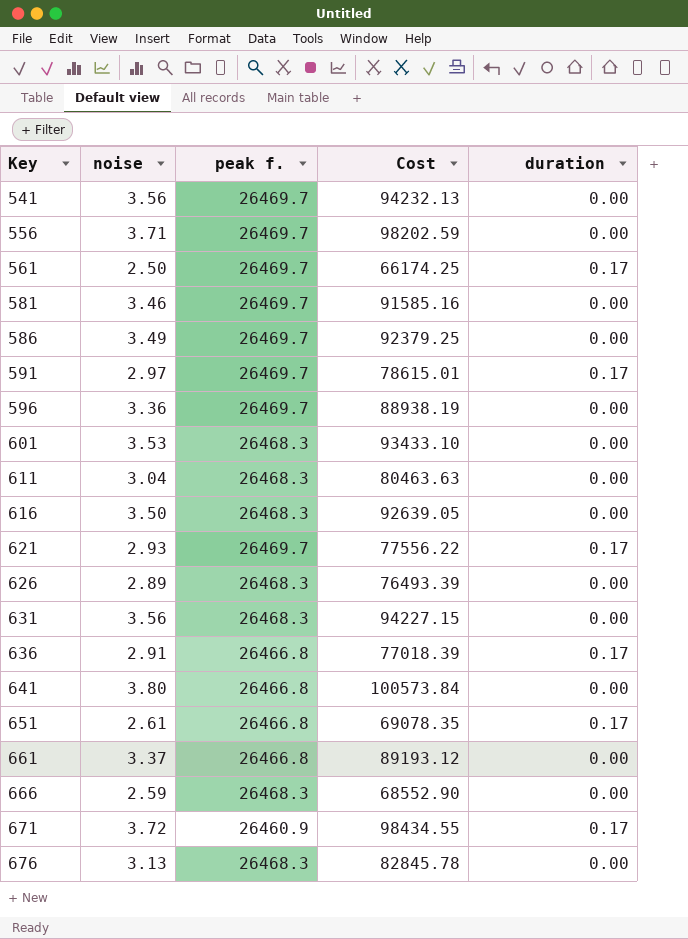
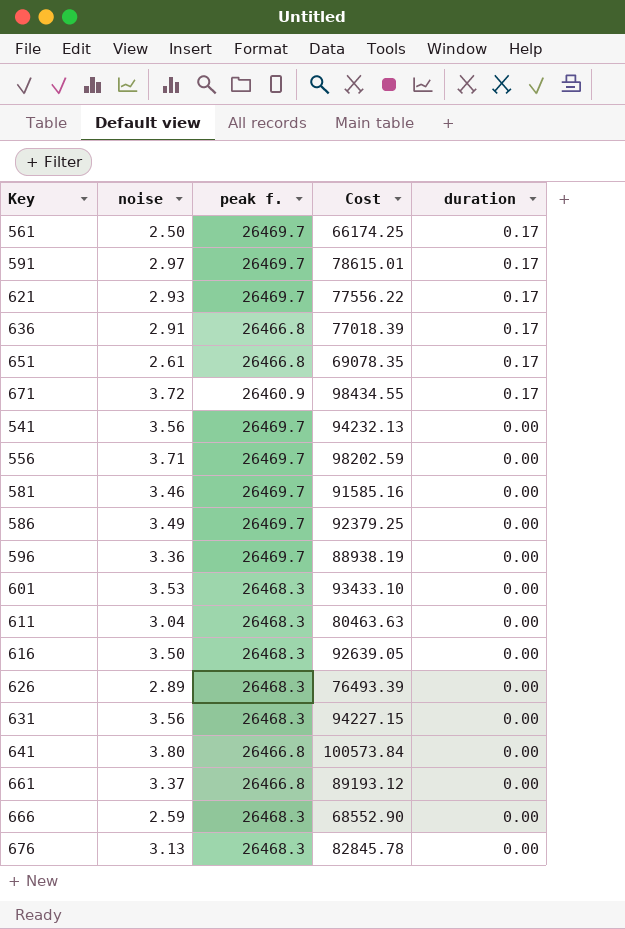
row order: Key ascending -> duration descending

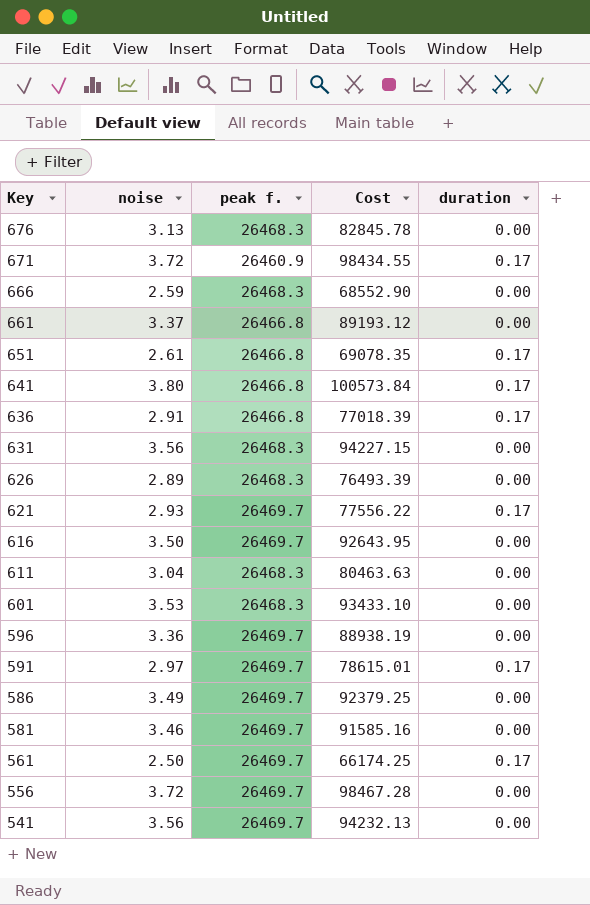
row order: duration descending -> Key descending
641 | duration: 0.00 -> 0.17
616 | peak f.: 26468.3 -> 26469.7
616 | Cost: 92639.05 -> 92643.95
556 | noise: 3.71 -> 3.72
556 | Cost: 98202.59 -> 98467.28

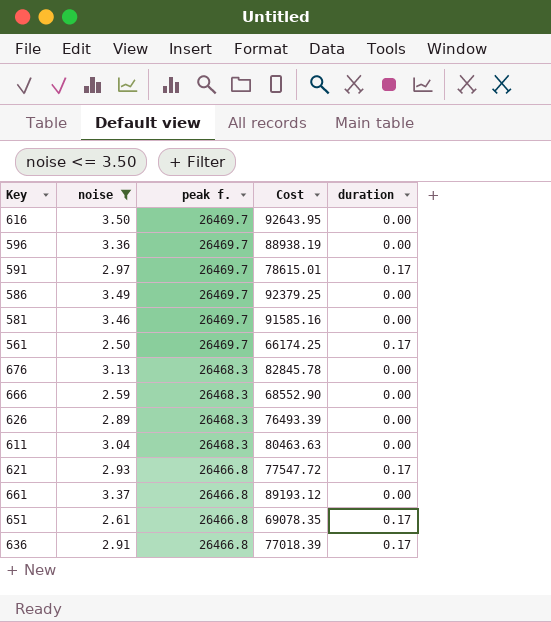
filter: none -> noise <= 3.50
row order: Key descending -> peak f. descending
621 | peak f.: 26469.7 -> 26466.8
621 | Cost: 77556.22 -> 77547.72

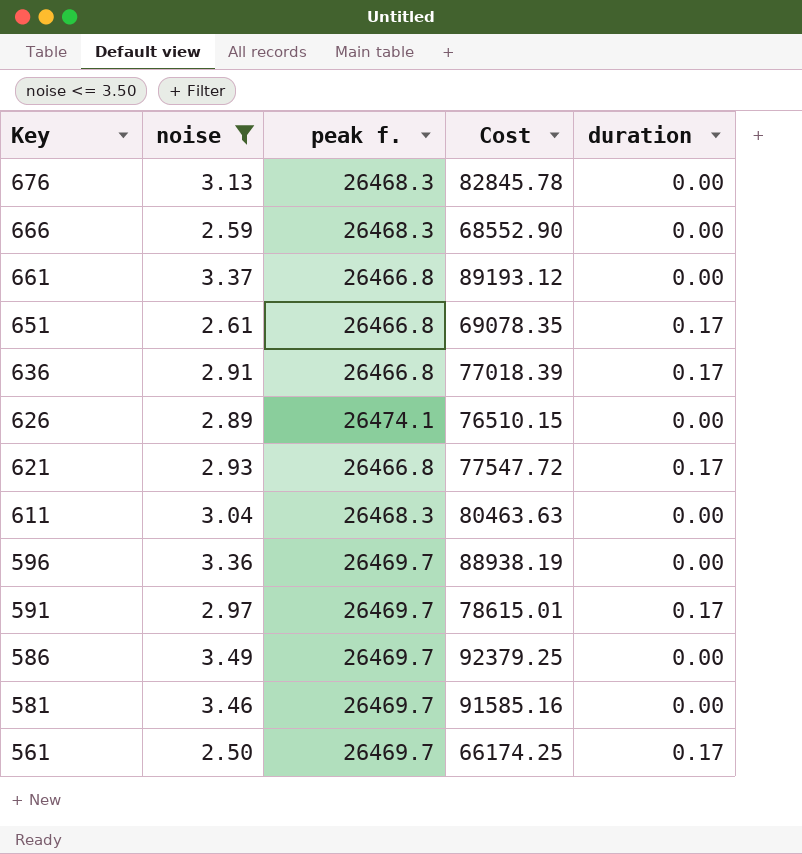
row order: peak f. descending -> Key descending
row 616: 3.50 | 26469.7 | 92643.95 | 0.00 -> none
626 | peak f.: 26468.3 -> 26474.1
626 | Cost: 76493.39 -> 76510.15

